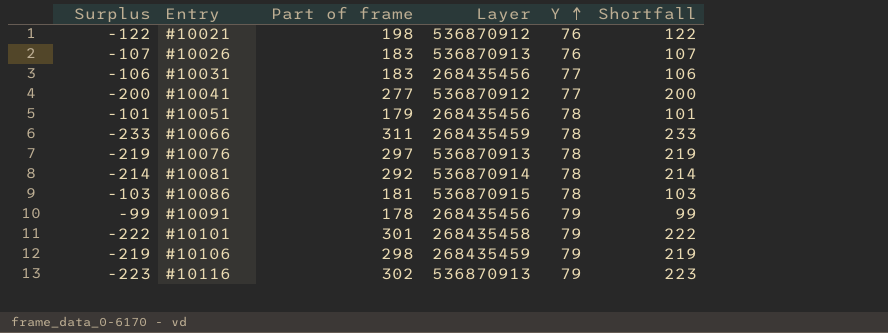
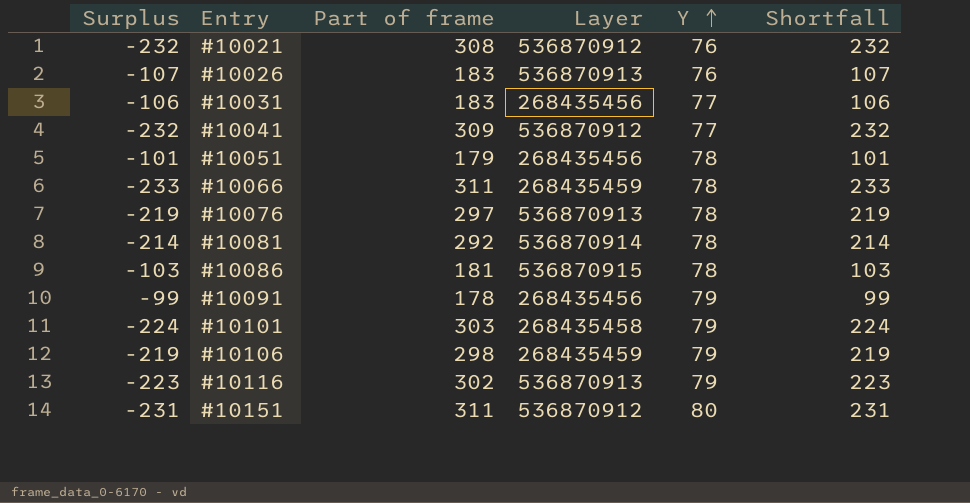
#10021 | Surplus: -122 -> -232
#10021 | Part of frame: 198 -> 308
#10021 | Shortfall: 122 -> 232
#10041 | Surplus: -200 -> -232
#10041 | Part of frame: 277 -> 309
#10041 | Shortfall: 200 -> 232
#10101 | Surplus: -222 -> -224
#10101 | Part of frame: 301 -> 303
#10101 | Shortfall: 222 -> 224
row #10151: none -> -231 | 311 | 536870912 | 80 | 231

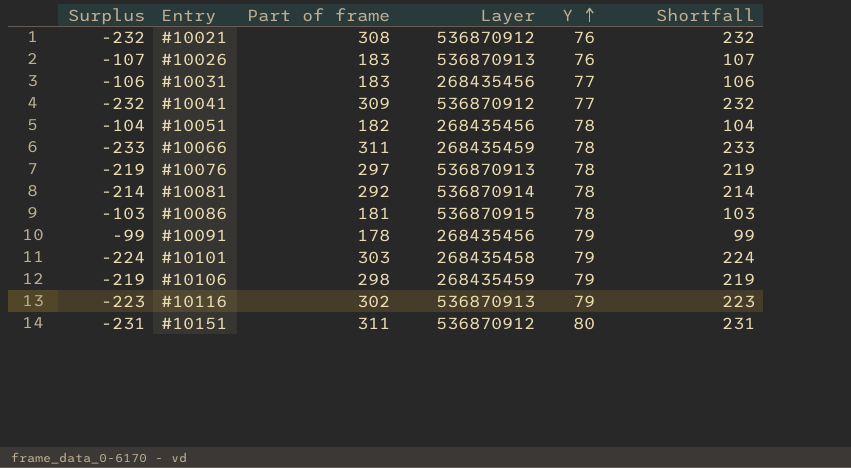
#10051 | Surplus: -101 -> -104
#10051 | Part of frame: 179 -> 182
#10051 | Shortfall: 101 -> 104

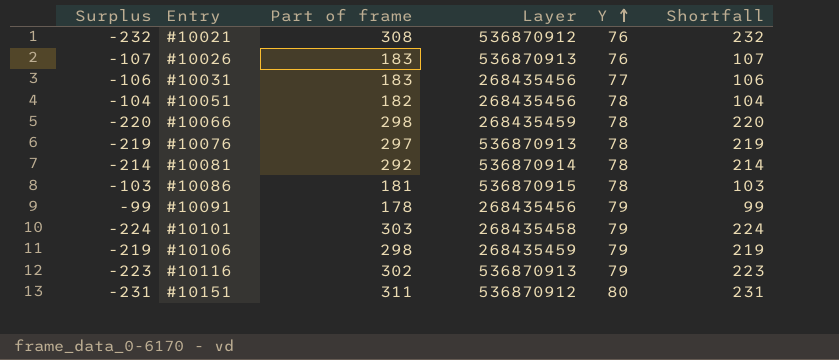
row #10041: -232 | 309 | 536870912 | 77 | 232 -> none
#10066 | Surplus: -233 -> -220
#10066 | Part of frame: 311 -> 298
#10066 | Shortfall: 233 -> 220

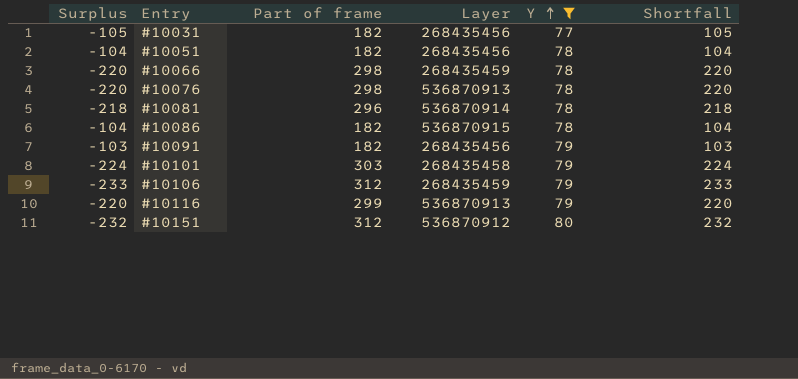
filter: none -> Y != 76
#10031 | Surplus: -106 -> -105
#10031 | Part of frame: 183 -> 182
#10031 | Shortfall: 106 -> 105
#10076 | Surplus: -219 -> -220
#10076 | Part of frame: 297 -> 298
#10076 | Shortfall: 219 -> 220
#10081 | Surplus: -214 -> -218
#10081 | Part of frame: 292 -> 296
#10081 | Shortfall: 214 -> 218
#10086 | Surplus: -103 -> -104
#10086 | Part of frame: 181 -> 182
#10086 | Shortfall: 103 -> 104
#10091 | Surplus: -99 -> -103
#10091 | Part of frame: 178 -> 182
#10091 | Shortfall: 99 -> 103
#10106 | Surplus: -219 -> -233
#10106 | Part of frame: 298 -> 312
#10106 | Shortfall: 219 -> 233
#10116 | Surplus: -223 -> -220
#10116 | Part of frame: 302 -> 299
#10116 | Shortfall: 223 -> 220
#10151 | Surplus: -231 -> -232
#10151 | Part of frame: 311 -> 312
#10151 | Shortfall: 231 -> 232

